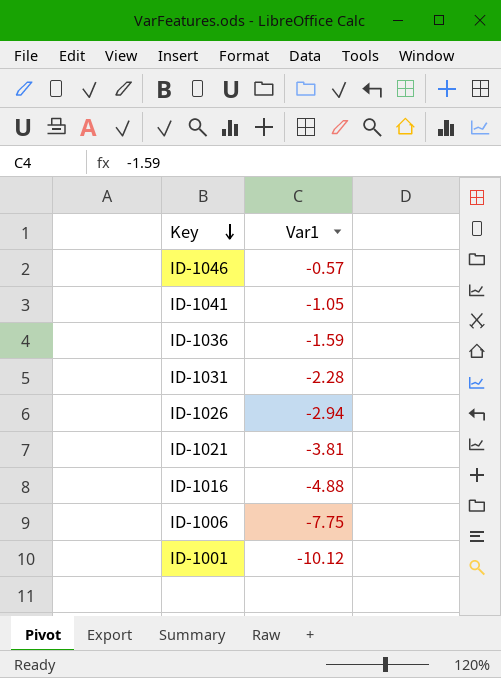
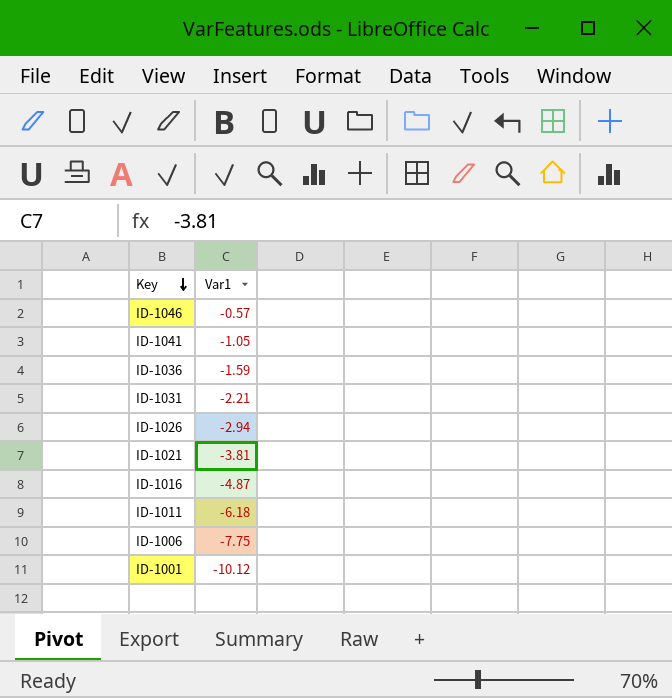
ID-1031 | Var1: -2.28 -> -2.21
ID-1016 | Var1: -4.88 -> -4.87
row ID-1011: none -> -6.18

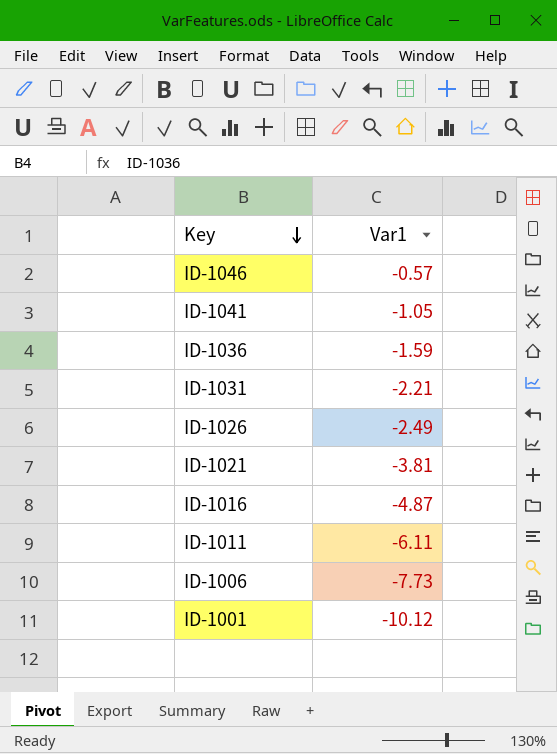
ID-1026 | Var1: -2.94 -> -2.49
ID-1011 | Var1: -6.18 -> -6.11
ID-1006 | Var1: -7.75 -> -7.73

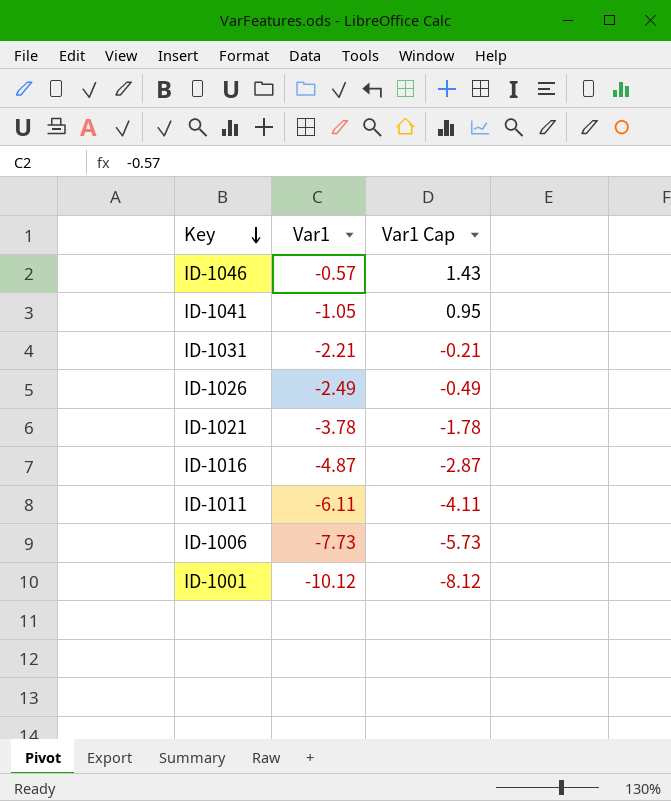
column Var1 Cap | formula: none -> [Var1] + 2
row ID-1036: -1.59 -> none
ID-1021 | Var1: -3.81 -> -3.78

